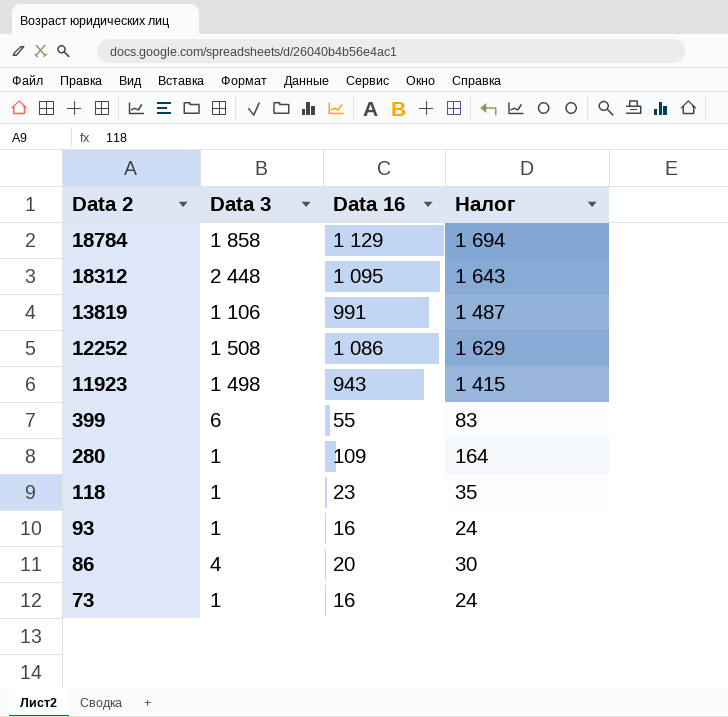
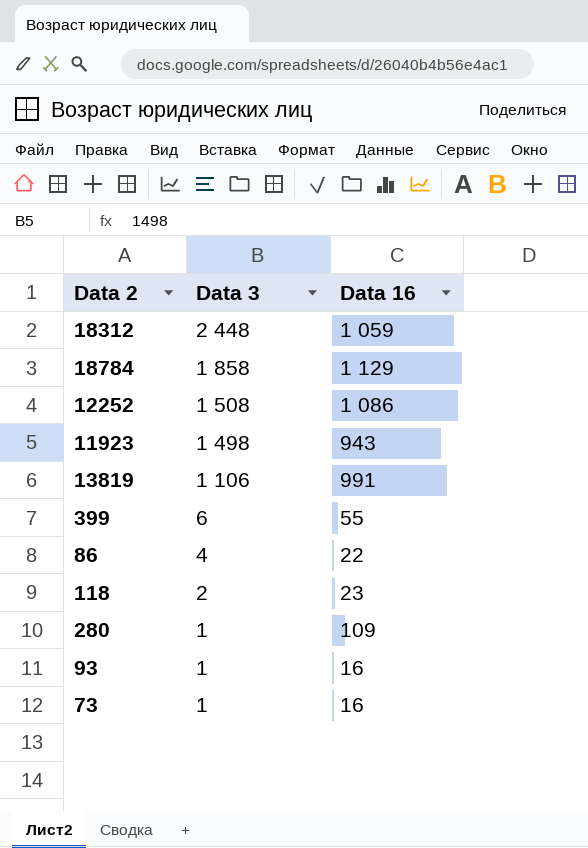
row order: Data 2 descending -> Data 3 descending
column Налог | formula: [Data 16] * 1,5 -> none
18312 | Data 16: 1 095 -> 1 059
86 | Data 16: 20 -> 22
118 | Data 3: 1 -> 2

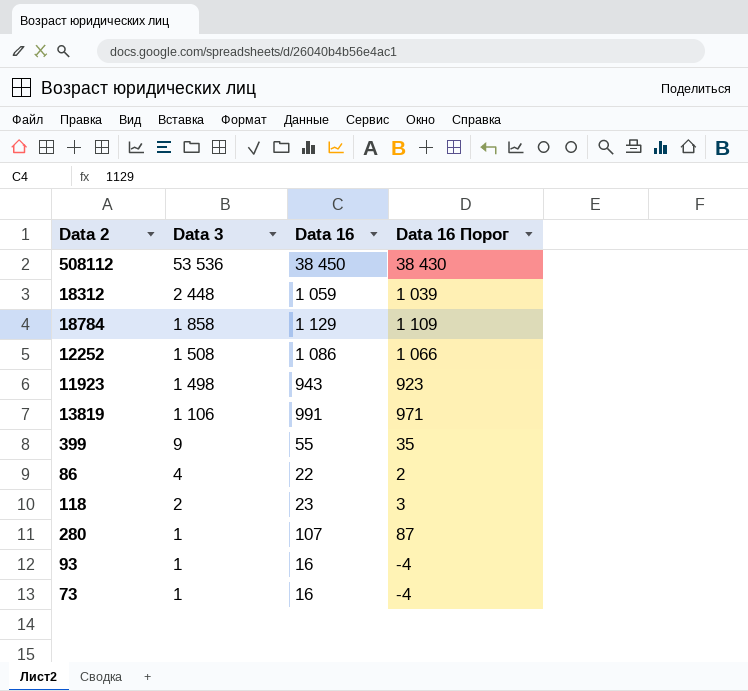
column Data 16 Порог | formula: none -> [Data 16] - 20
row 508112: none -> 53 536 | 38 450 | 38 430
399 | Data 3: 6 -> 9
280 | Data 16: 109 -> 107

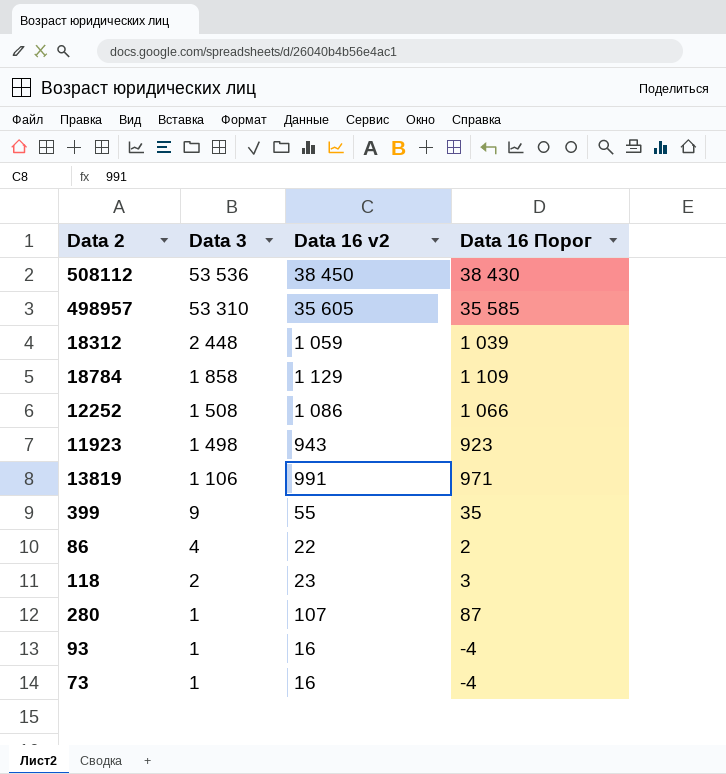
column name: Data 16 -> Data 16 v2
row 498957: none -> 53 310 | 35 605 | 35 585

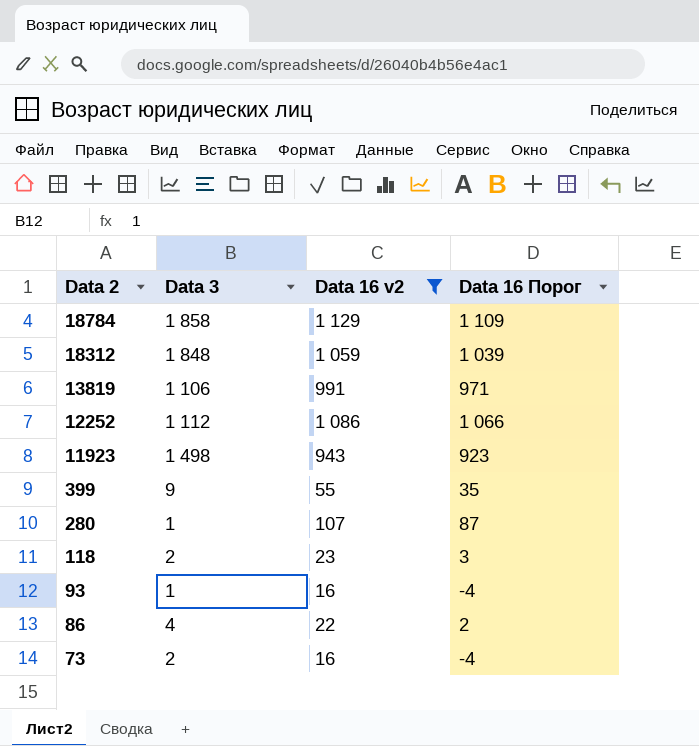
filter: none -> Data 16 v2 <= 1 129
row order: Data 3 descending -> Data 2 descending
18312 | Data 3: 2 448 -> 1 848
12252 | Data 3: 1 508 -> 1 112
73 | Data 3: 1 -> 2

